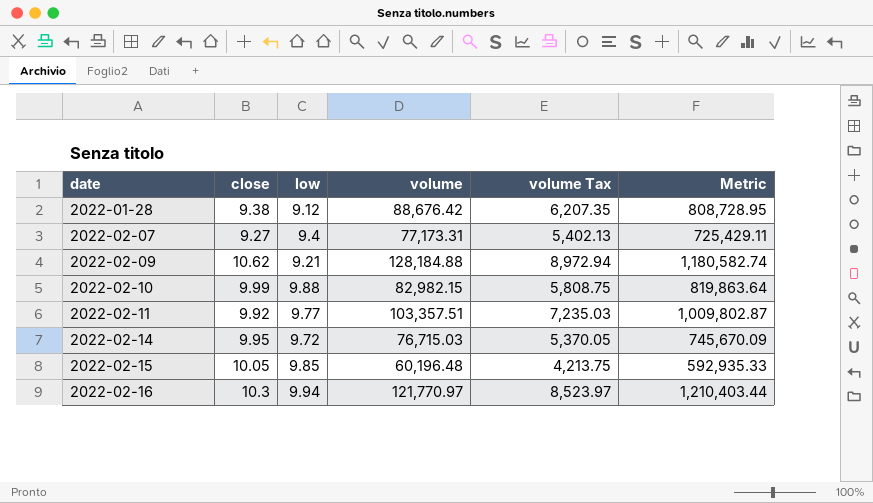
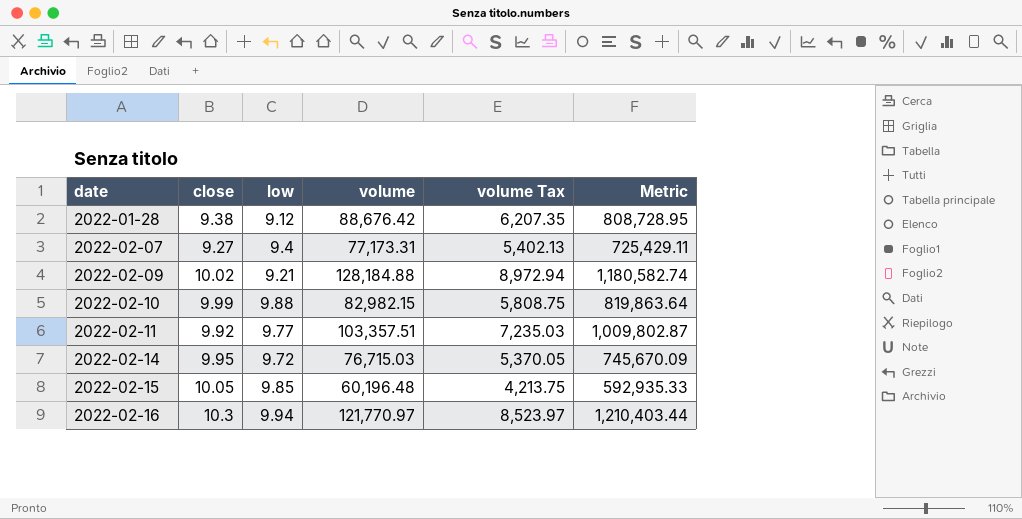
2022-02-09 | close: 10.62 -> 10.02

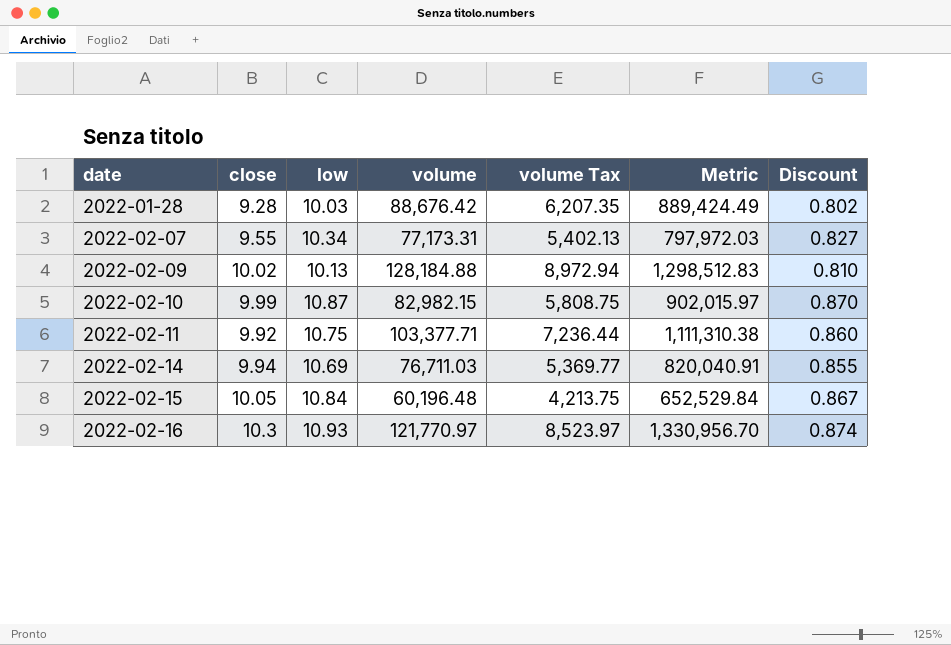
column Discount | formula: none -> [low] * 0.08
2022-01-28 | close: 9.38 -> 9.28
2022-01-28 | low: 9.12 -> 10.03
2022-01-28 | Metric: 808,728.95 -> 889,424.49
2022-02-07 | close: 9.27 -> 9.55
2022-02-07 | low: 9.4 -> 10.34
2022-02-07 | Metric: 725,429.11 -> 797,972.03
2022-02-09 | low: 9.21 -> 10.13
2022-02-09 | Metric: 1,180,582.74 -> 1,298,512.83
2022-02-10 | low: 9.88 -> 10.87
2022-02-10 | Metric: 819,863.64 -> 902,015.97
2022-02-11 | low: 9.77 -> 10.75
2022-02-11 | volume: 103,357.51 -> 103,377.71
2022-02-11 | volume Tax: 7,235.03 -> 7,236.44
2022-02-11 | Metric: 1,009,802.87 -> 1,111,310.38
2022-02-14 | close: 9.95 -> 9.94
2022-02-14 | low: 9.72 -> 10.69
2022-02-14 | volume: 76,715.03 -> 76,711.03
2022-02-14 | volume Tax: 5,370.05 -> 5,369.77
2022-02-14 | Metric: 745,670.09 -> 820,040.91
2022-02-15 | low: 9.85 -> 10.84
2022-02-15 | Metric: 592,935.33 -> 652,529.84
2022-02-16 | low: 9.94 -> 10.93
2022-02-16 | Metric: 1,210,403.44 -> 1,330,956.70

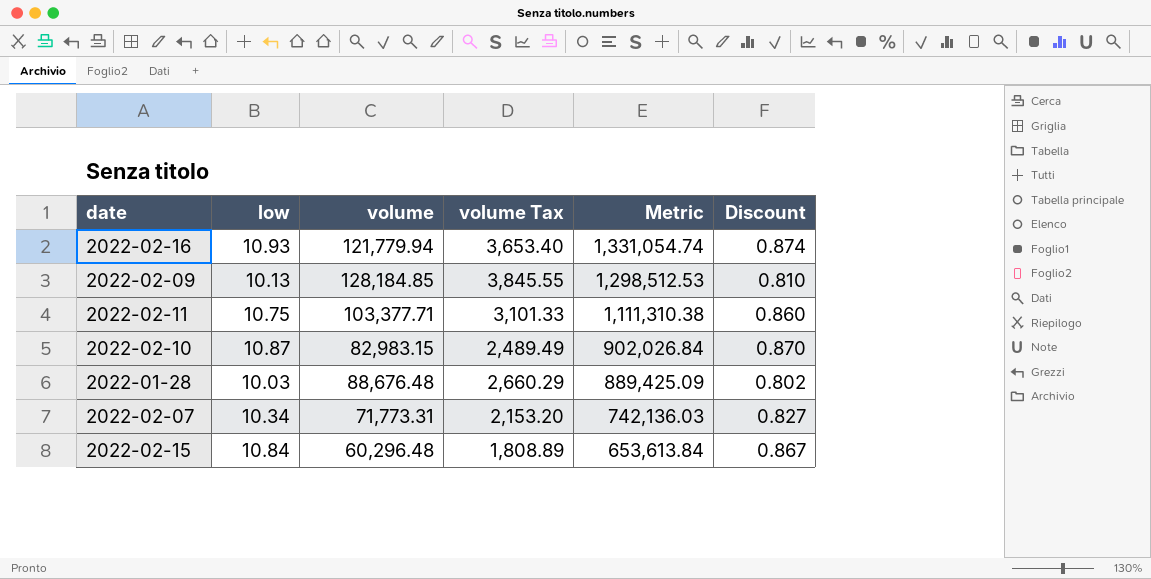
row order: date ascending -> Metric descending
column close | position: 2 -> none
column volume Tax | formula: [volume] * 0.07 -> [volume] * 0.03
row 2022-02-14: 9.94 | 10.69 | 76,711.03 | 5,369.77 | 820,040.91 | 0.855 -> none
2022-02-16 | volume: 121,770.97 -> 121,779.94
2022-02-16 | Metric: 1,330,956.70 -> 1,331,054.74
2022-02-09 | volume: 128,184.88 -> 128,184.85
2022-02-09 | Metric: 1,298,512.83 -> 1,298,512.53
2022-02-10 | volume: 82,982.15 -> 82,983.15
2022-02-10 | Metric: 902,015.97 -> 902,026.84
2022-01-28 | volume: 88,676.42 -> 88,676.48
2022-01-28 | Metric: 889,424.49 -> 889,425.09
2022-02-07 | volume: 77,173.31 -> 71,773.31
2022-02-07 | Metric: 797,972.03 -> 742,136.03
2022-02-15 | volume: 60,196.48 -> 60,296.48
2022-02-15 | Metric: 652,529.84 -> 653,613.84

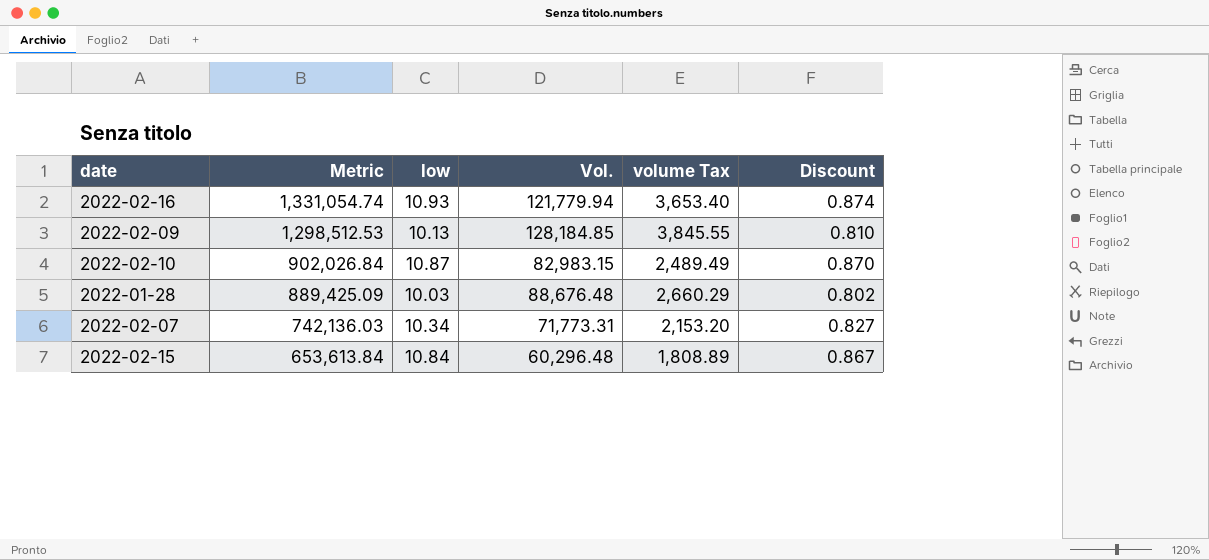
column Metric | position: 5 -> 2
column name: volume -> Vol.
row 2022-02-11: 10.75 | 103,377.71 | 3,101.33 | 1,111,310.38 | 0.860 -> none

